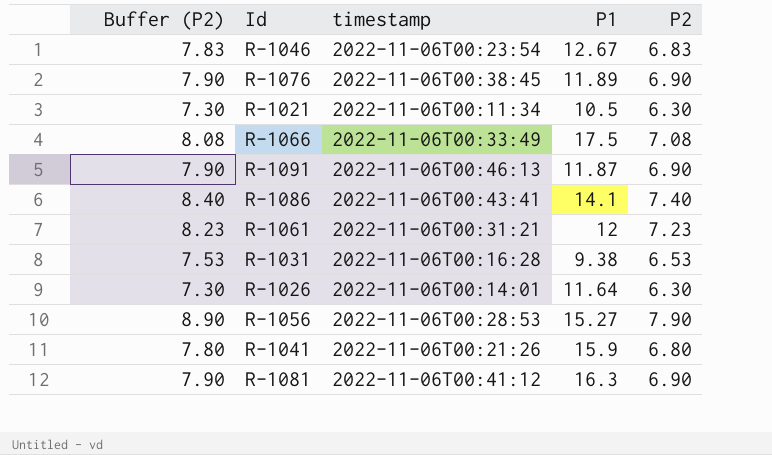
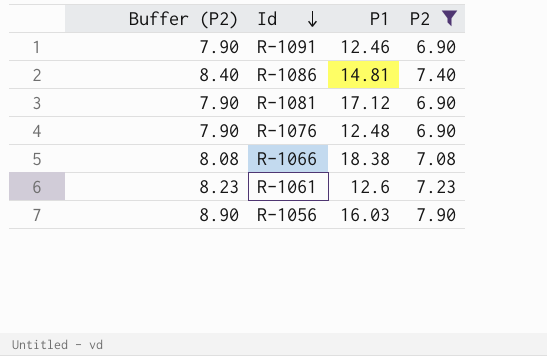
filter: none -> P2 >= 6.90
row order: none -> Id descending
column timestamp | position: 3 -> none
R-1091 | P1: 11.87 -> 12.46
R-1086 | P1: 14.1 -> 14.81
R-1081 | P1: 16.3 -> 17.12
R-1076 | P1: 11.89 -> 12.48
R-1066 | P1: 17.5 -> 18.38
R-1061 | P1: 12 -> 12.6
R-1056 | P1: 15.27 -> 16.03

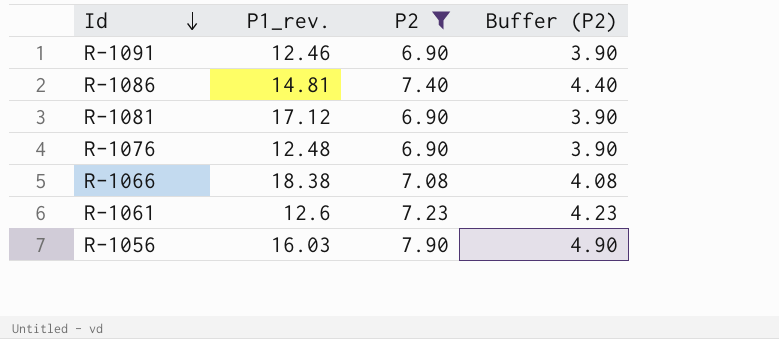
column name: P1 -> P1_rev.
column Buffer (P2) | formula: [P2] + 1 -> [P2] - 3
column Buffer (P2) | position: 1 -> 4

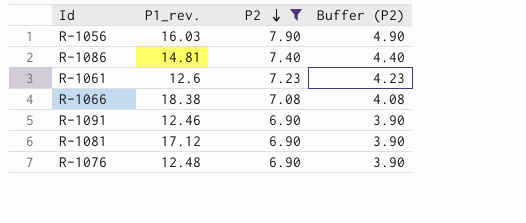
row order: Id descending -> P2 descending

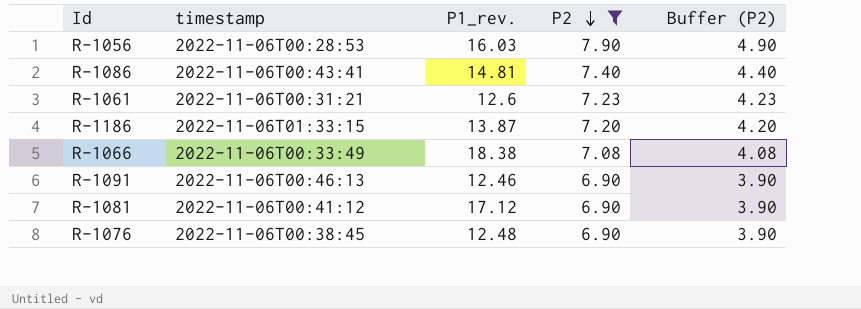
column timestamp | position: none -> 2
row R-1186: none -> 2022-11-06T01:33:15 | 13.87 | 7.20 | 4.20

